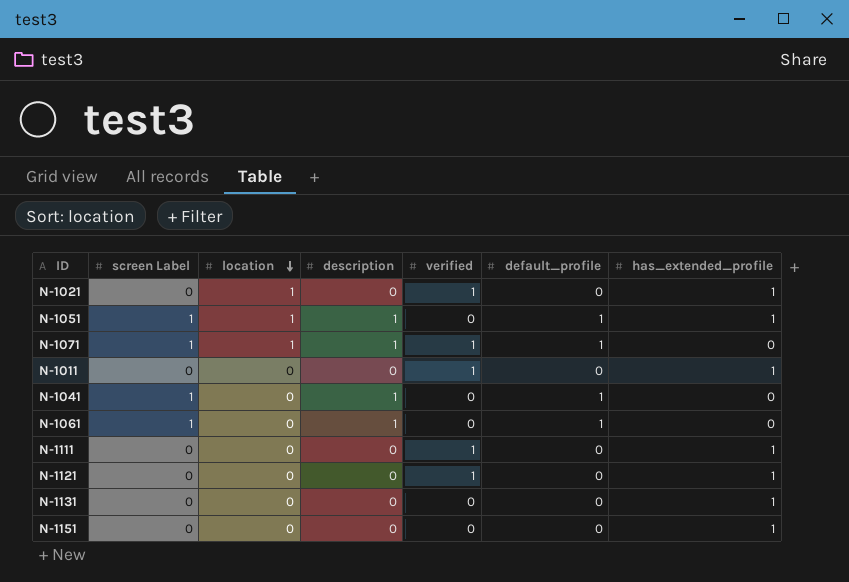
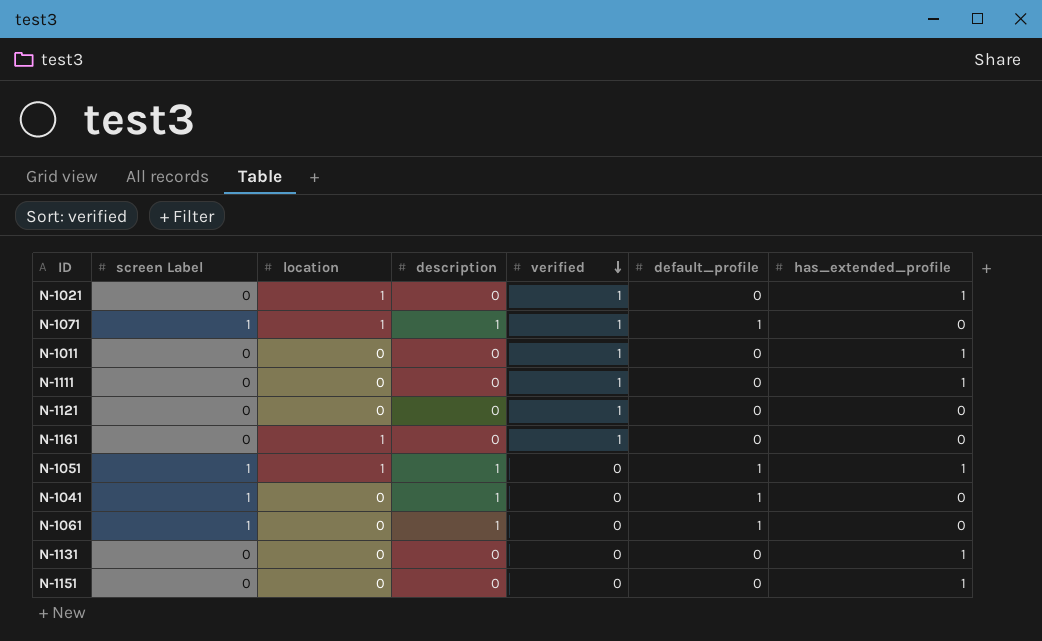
row order: location descending -> verified descending
N-1121 | has_extended_profile: 1 -> 0
row N-1161: none -> 0 | 1 | 0 | 1 | 0 | 0

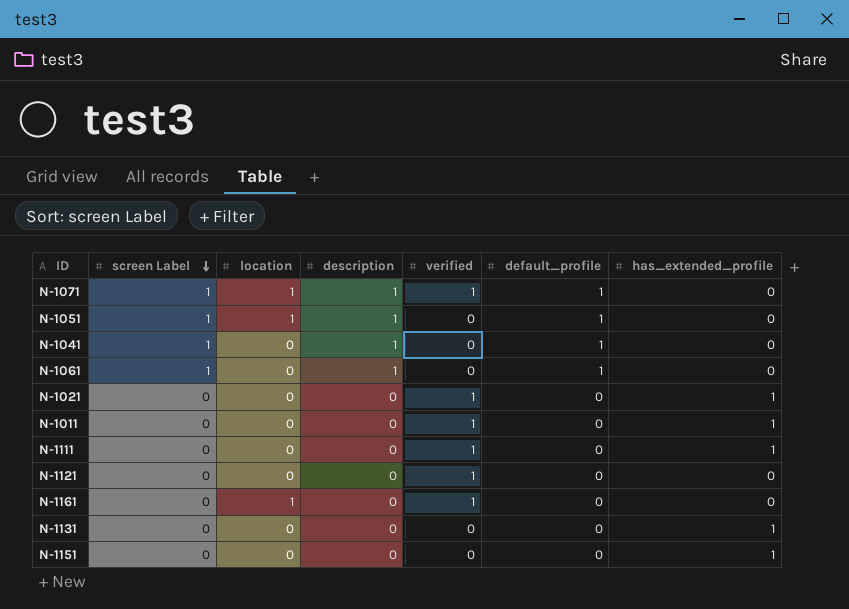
row order: verified descending -> screen Label descending
N-1051 | has_extended_profile: 1 -> 0
N-1021 | location: 1 -> 0

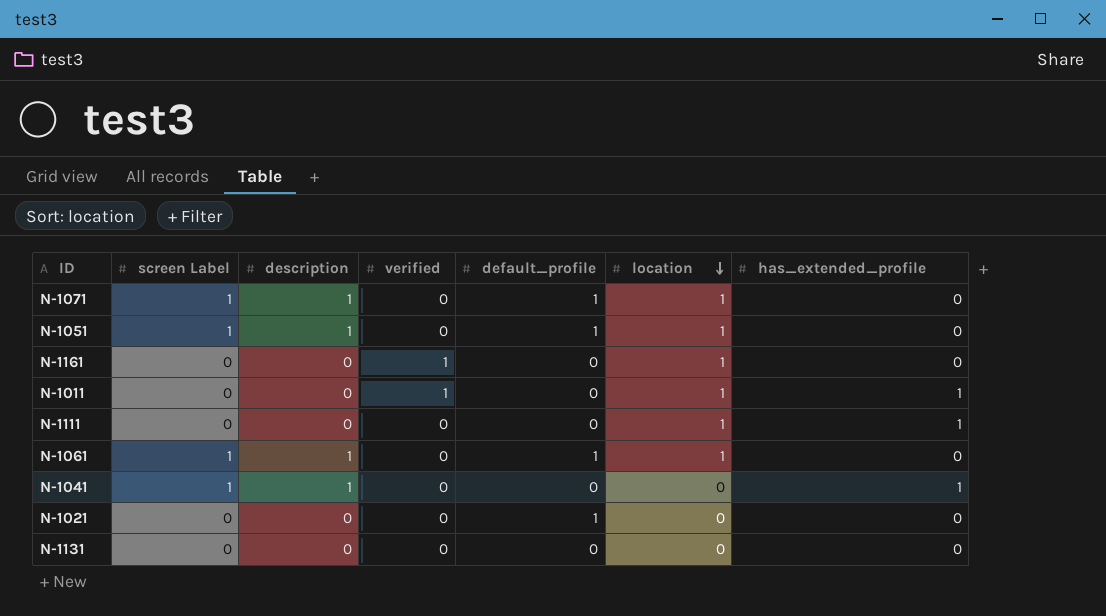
row order: screen Label descending -> location descending
column location | position: 3 -> 6
row N-1121: 0 | 0 | 0 | 1 | 0 | 0 -> none
row N-1151: 0 | 0 | 0 | 0 | 0 | 1 -> none
N-1071 | verified: 1 -> 0
N-1011 | location: 0 -> 1
N-1111 | verified: 1 -> 0
N-1111 | location: 0 -> 1
N-1061 | location: 0 -> 1
N-1041 | default_profile: 1 -> 0
N-1041 | has_extended_profile: 0 -> 1
N-1021 | verified: 1 -> 0
N-1021 | default_profile: 0 -> 1
N-1021 | has_extended_profile: 1 -> 0
N-1131 | has_extended_profile: 1 -> 0

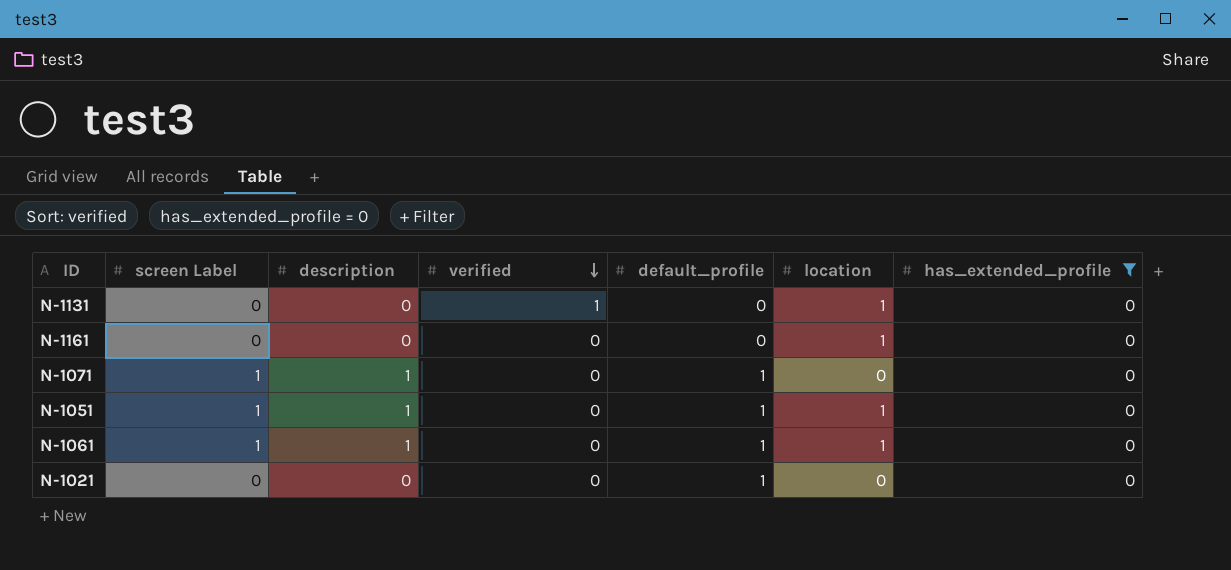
filter: none -> has_extended_profile = 0
row order: location descending -> verified descending
N-1131 | verified: 0 -> 1
N-1131 | location: 0 -> 1
N-1161 | verified: 1 -> 0
N-1071 | location: 1 -> 0

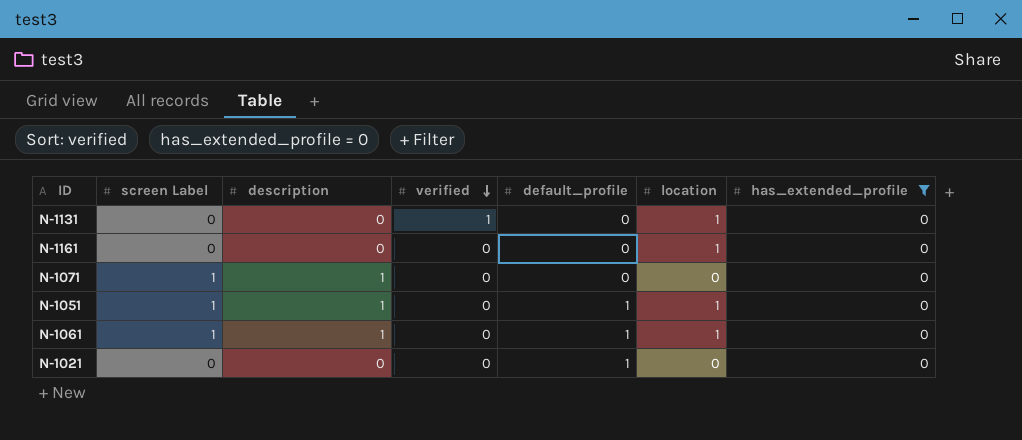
N-1071 | default_profile: 1 -> 0

